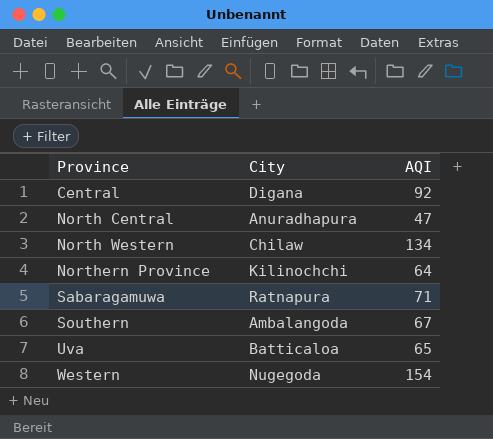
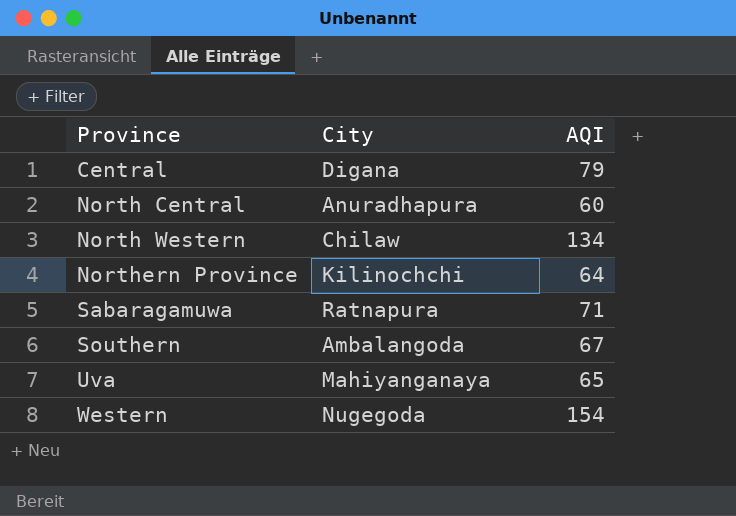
Central | AQI: 92 -> 79
North Central | AQI: 47 -> 60
Uva | City: Batticaloa -> Mahiyanganaya

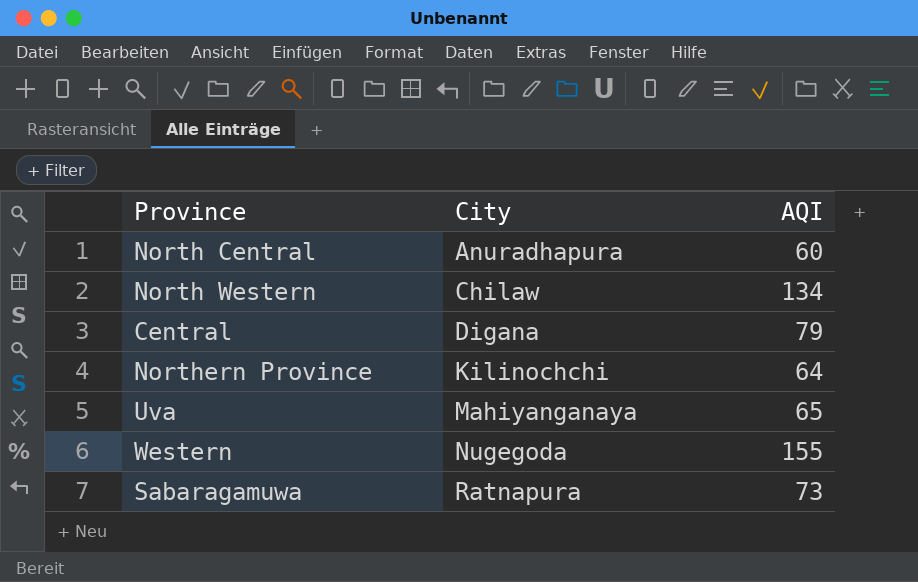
row order: Province ascending -> City ascending
row Southern: Ambalangoda | 67 -> none
Western | AQI: 154 -> 155
Sabaragamuwa | AQI: 71 -> 73

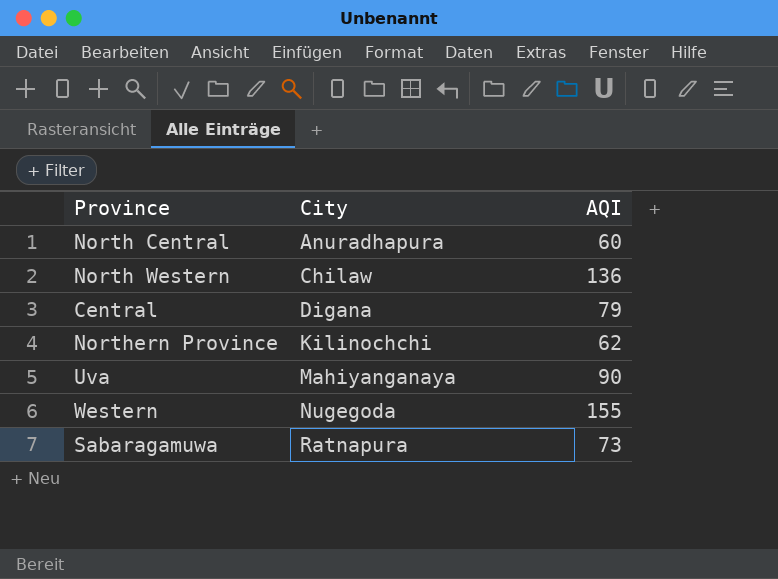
North Western | AQI: 134 -> 136
Northern Province | AQI: 64 -> 62
Uva | AQI: 65 -> 90

